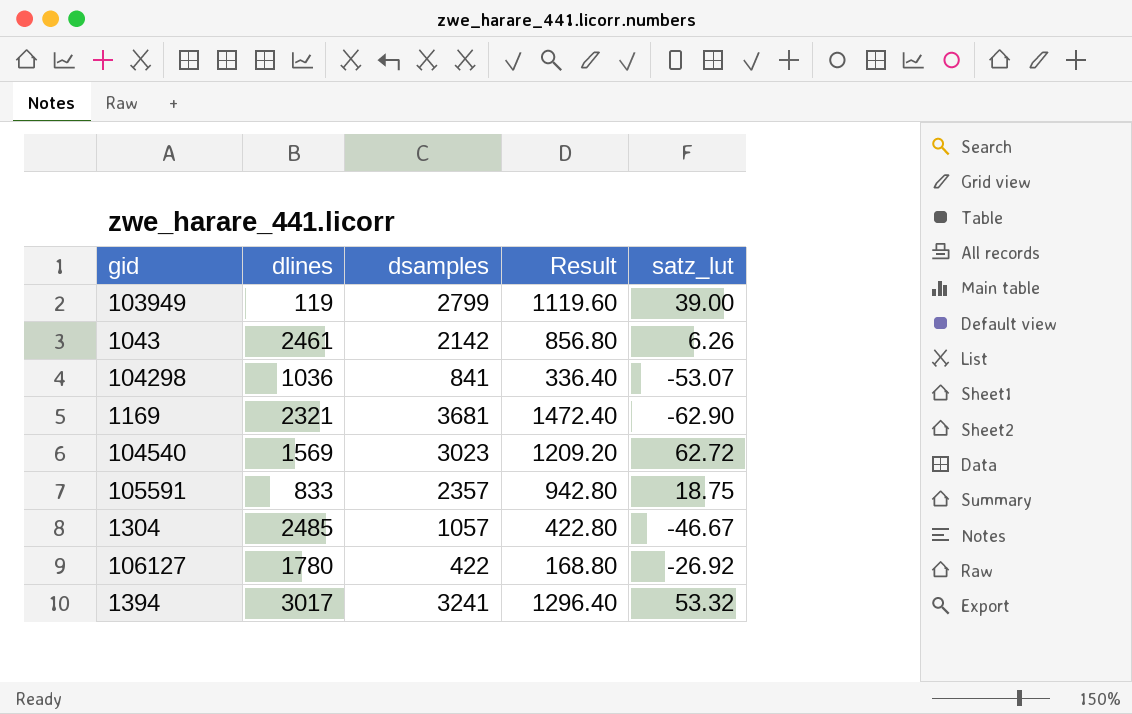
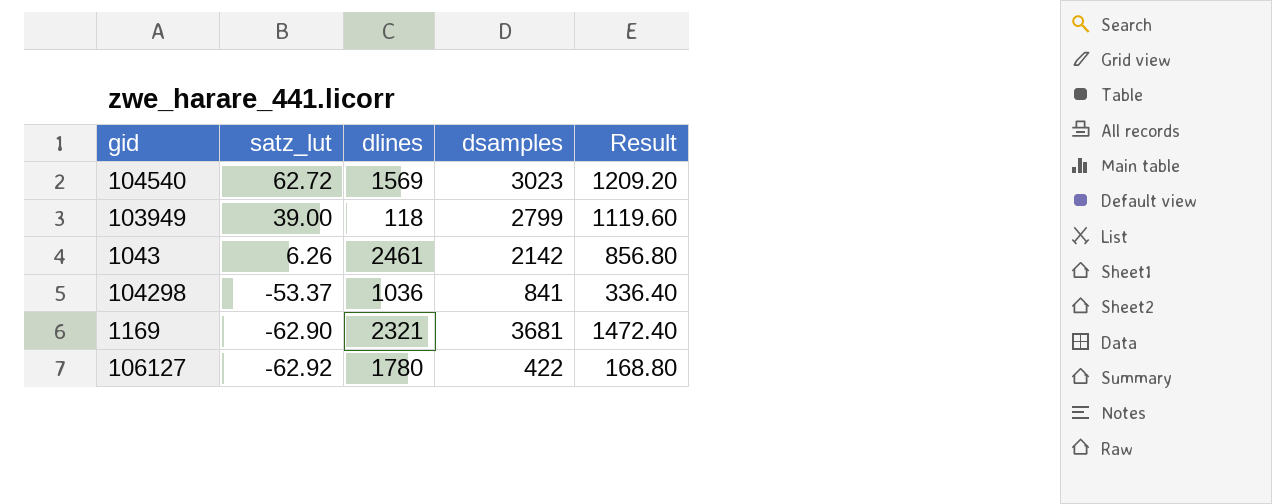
row order: none -> satz_lut descending
column satz_lut | position: 5 -> 2
row 105591: 833 | 2357 | 942.80 | 18.75 -> none
row 1304: 2485 | 1057 | 422.80 | -46.67 -> none
row 1394: 3017 | 3241 | 1296.40 | 53.32 -> none
103949 | dlines: 119 -> 118
104298 | satz_lut: -53.07 -> -53.37
106127 | satz_lut: -26.92 -> -62.92

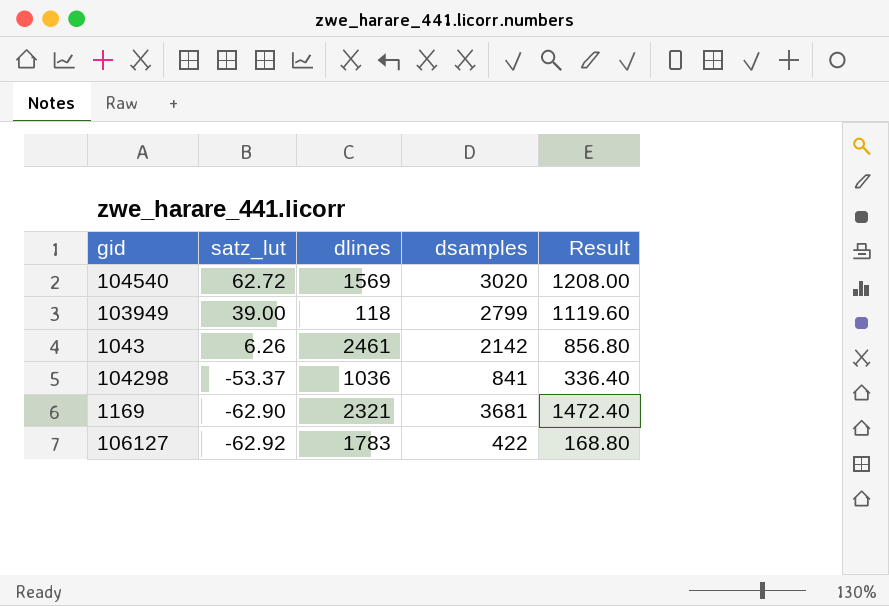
104540 | dsamples: 3023 -> 3020
104540 | Result: 1209.20 -> 1208.00
106127 | dlines: 1780 -> 1783

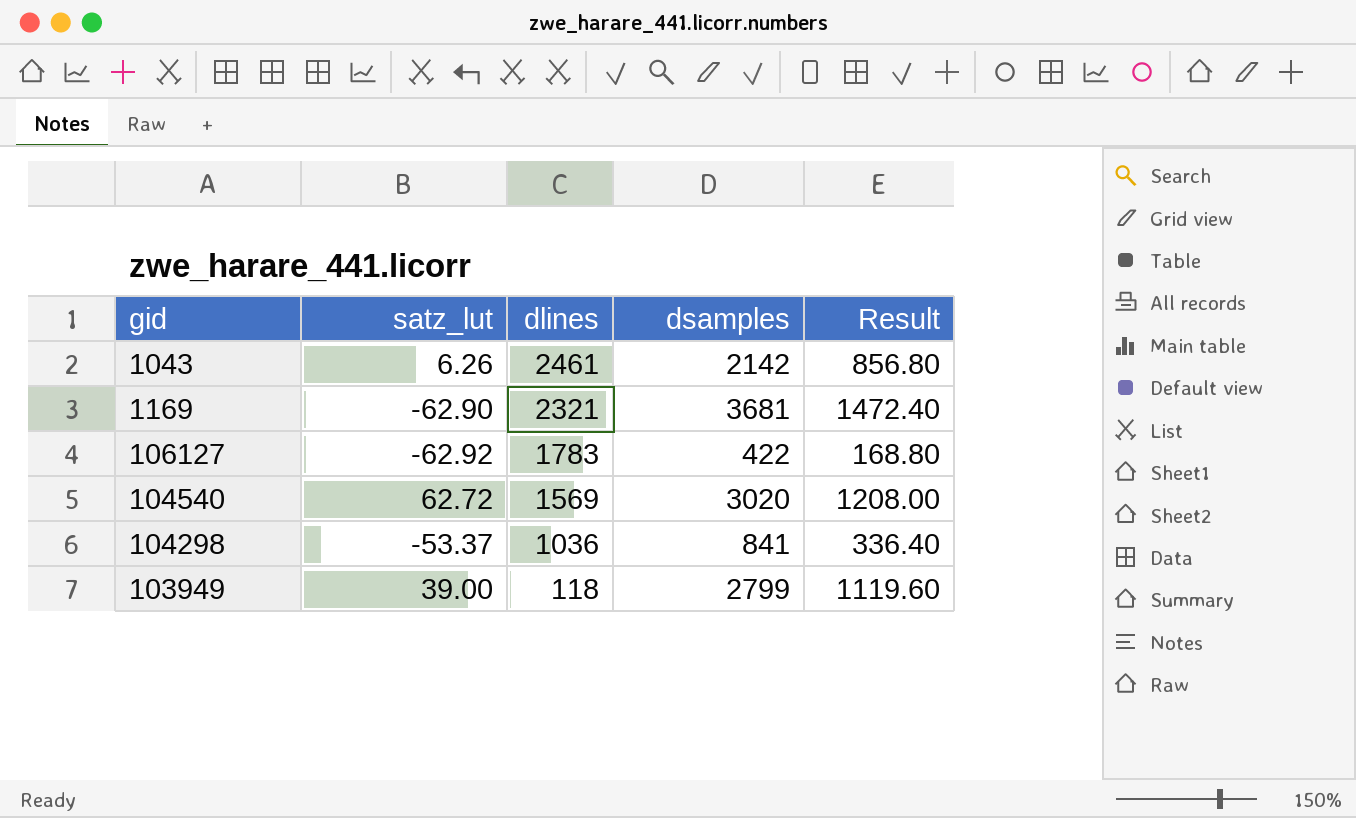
row order: satz_lut descending -> dlines descending

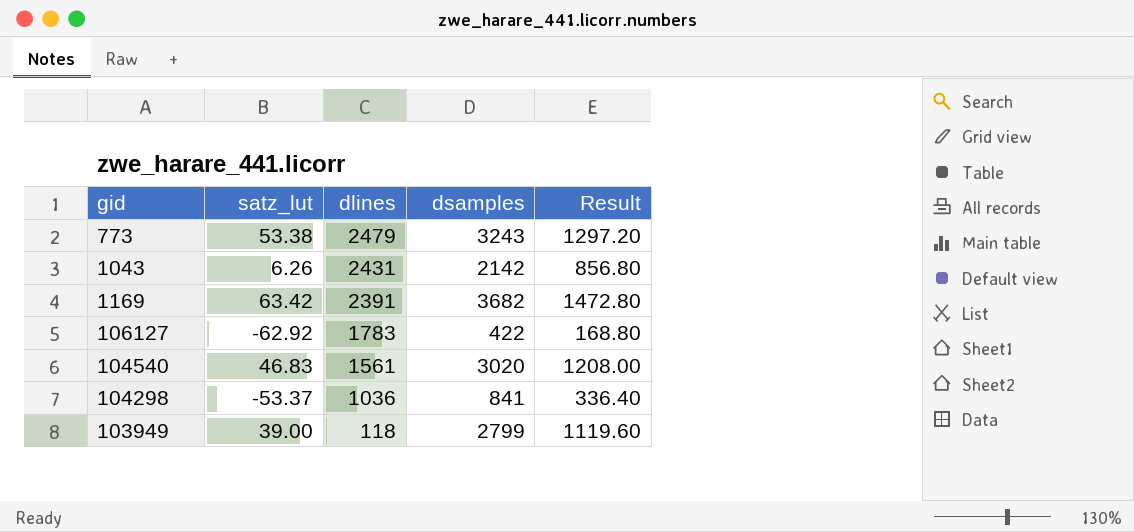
row 773: none -> 53.38 | 2479 | 3243 | 1297.20
1043 | dlines: 2461 -> 2431
1169 | satz_lut: -62.90 -> 63.42
1169 | dlines: 2321 -> 2391
1169 | dsamples: 3681 -> 3682
1169 | Result: 1472.40 -> 1472.80
104540 | satz_lut: 62.72 -> 46.83
104540 | dlines: 1569 -> 1561

